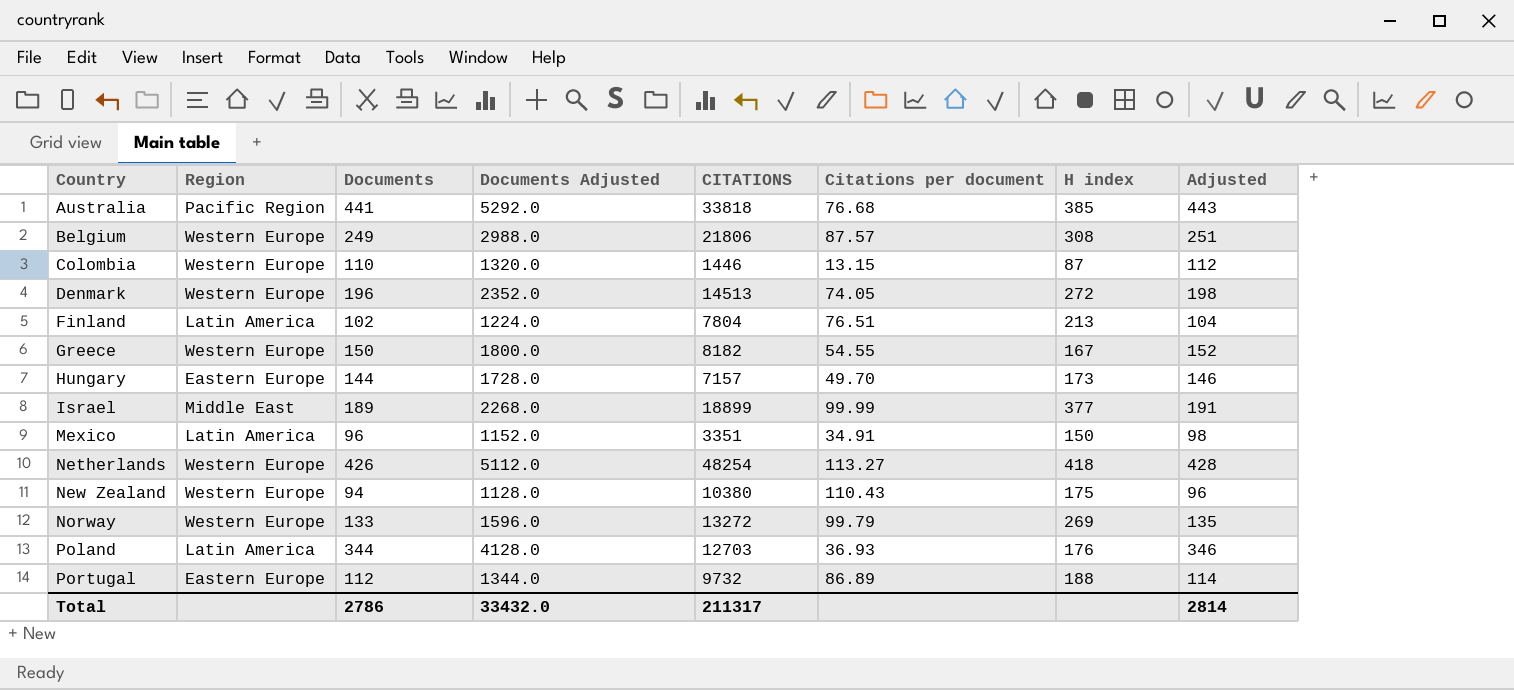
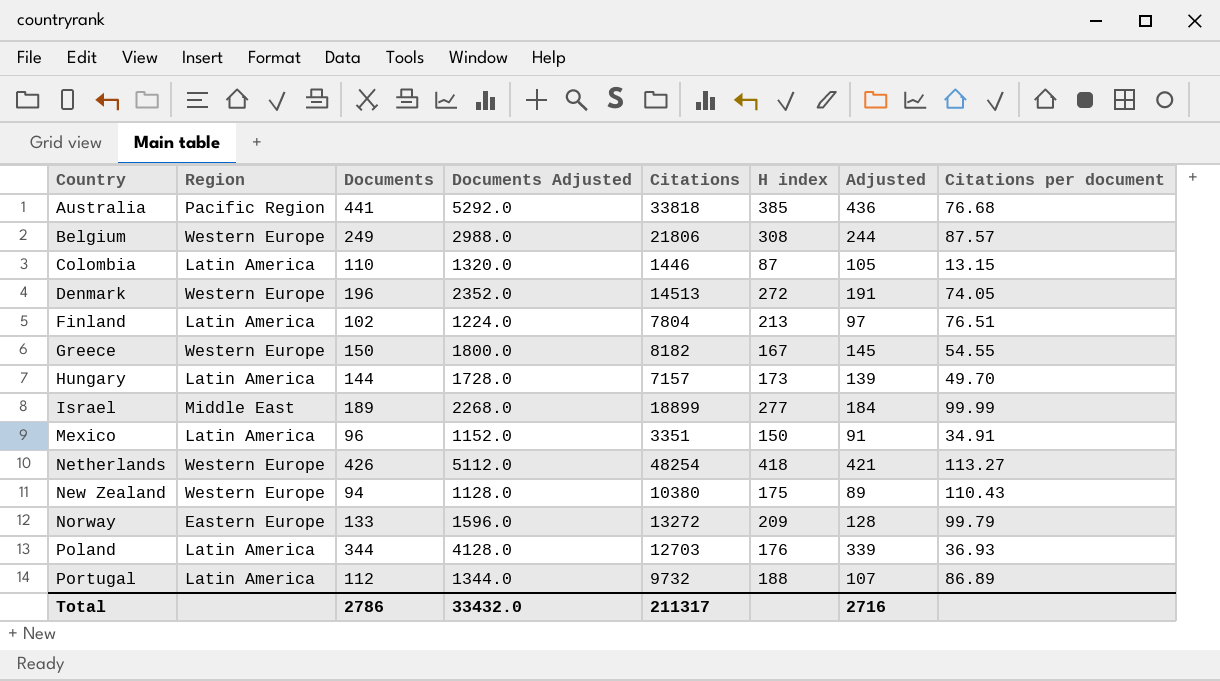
column name: CITATIONS -> Citations
column Adjusted | formula: [Documents] + 2 -> [Documents] - 5
column Citations per document | position: 6 -> 8
Colombia | Region: Western Europe -> Latin America
Hungary | Region: Eastern Europe -> Latin America
Israel | H index: 377 -> 277
Norway | Region: Western Europe -> Eastern Europe
Norway | H index: 269 -> 209
Portugal | Region: Eastern Europe -> Latin America
Total | Adjusted: 2814 -> 2716

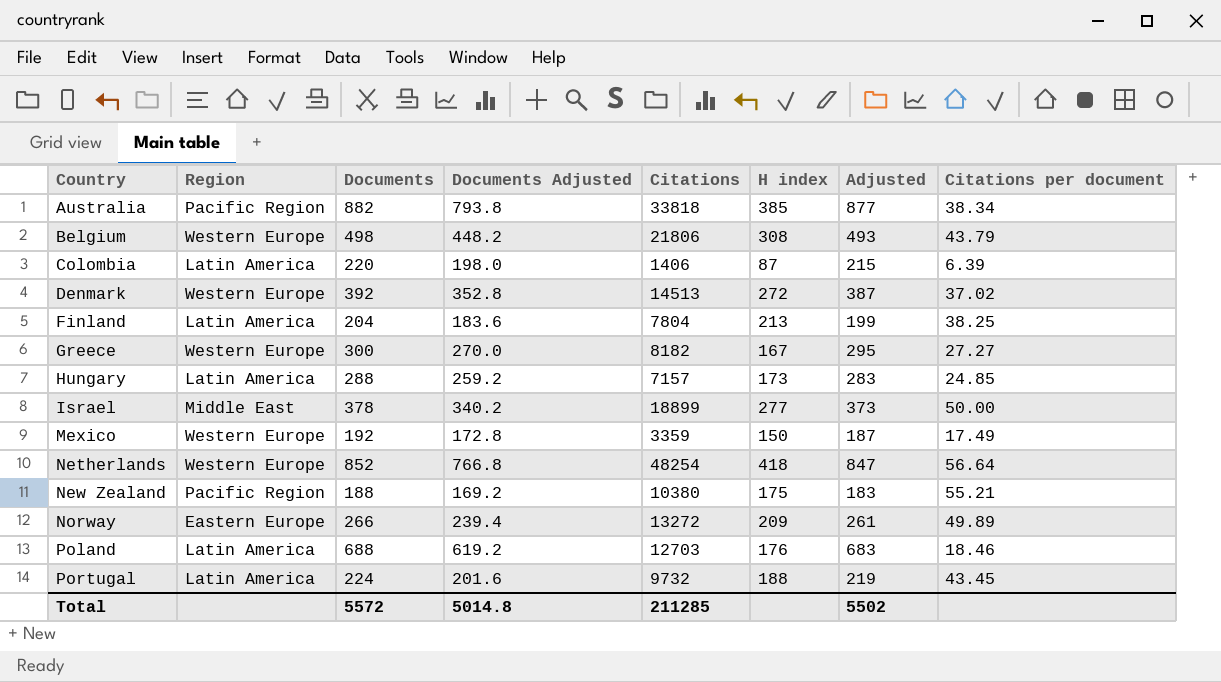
column Documents Adjusted | formula: [Documents] * 12 -> [Documents] * 0.9
Australia | Documents: 441 -> 882
Australia | Adjusted: 436 -> 877
Australia | Citations per document: 76.68 -> 38.34
Belgium | Documents: 249 -> 498
Belgium | Adjusted: 244 -> 493
Belgium | Citations per document: 87.57 -> 43.79
Colombia | Documents: 110 -> 220
Colombia | Citations: 1446 -> 1406
Colombia | Adjusted: 105 -> 215
Colombia | Citations per document: 13.15 -> 6.39
Denmark | Documents: 196 -> 392
Denmark | Adjusted: 191 -> 387
Denmark | Citations per document: 74.05 -> 37.02
Finland | Documents: 102 -> 204
Finland | Adjusted: 97 -> 199
Finland | Citations per document: 76.51 -> 38.25
Greece | Documents: 150 -> 300
Greece | Adjusted: 145 -> 295
Greece | Citations per document: 54.55 -> 27.27
Hungary | Documents: 144 -> 288
Hungary | Adjusted: 139 -> 283
Hungary | Citations per document: 49.70 -> 24.85
Israel | Documents: 189 -> 378
Israel | Adjusted: 184 -> 373
Israel | Citations per document: 99.99 -> 50.00
Mexico | Region: Latin America -> Western Europe
Mexico | Documents: 96 -> 192
Mexico | Citations: 3351 -> 3359
Mexico | Adjusted: 91 -> 187
Mexico | Citations per document: 34.91 -> 17.49
Netherlands | Documents: 426 -> 852
Netherlands | Adjusted: 421 -> 847
Netherlands | Citations per document: 113.27 -> 56.64
New Zealand | Region: Western Europe -> Pacific Region
New Zealand | Documents: 94 -> 188
New Zealand | Adjusted: 89 -> 183
New Zealand | Citations per document: 110.43 -> 55.21
Norway | Documents: 133 -> 266
Norway | Adjusted: 128 -> 261
Norway | Citations per document: 99.79 -> 49.89
Poland | Documents: 344 -> 688
Poland | Adjusted: 339 -> 683
Poland | Citations per document: 36.93 -> 18.46
Portugal | Documents: 112 -> 224
Portugal | Adjusted: 107 -> 219
Portugal | Citations per document: 86.89 -> 43.45
Total | Documents: 2786 -> 5572
Total | Documents Adjusted: 33432.0 -> 5014.8
Total | Citations: 211317 -> 211285
Total | Adjusted: 2716 -> 5502

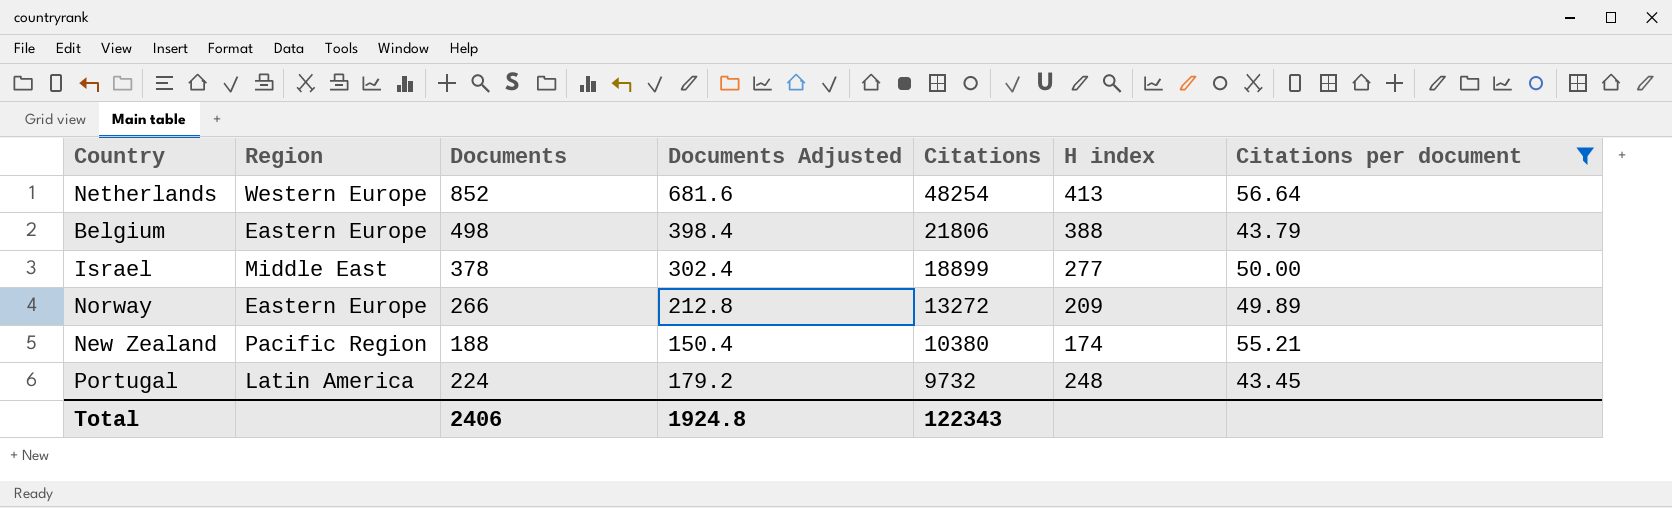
filter: none -> Citations per document >= 43.45
row order: Country ascending -> Citations descending
column Adjusted | formula: [Documents] - 5 -> none
column Documents Adjusted | formula: [Documents] * 0.9 -> [Documents] * 0.8
Netherlands | H index: 418 -> 413
Belgium | Region: Western Europe -> Eastern Europe
Belgium | H index: 308 -> 388
New Zealand | H index: 175 -> 174
Portugal | H index: 188 -> 248
Total | Documents: 5572 -> 2406
Total | Documents Adjusted: 5014.8 -> 1924.8
Total | Citations: 211285 -> 122343

